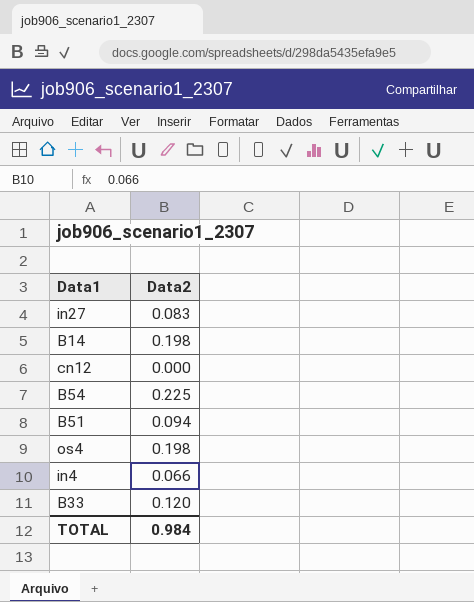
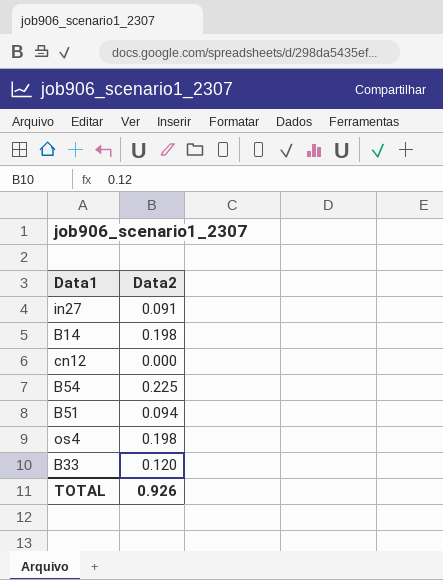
row in4: 0.066 -> none
in27 | Data2: 0.083 -> 0.091
TOTAL | Data2: 0.984 -> 0.926

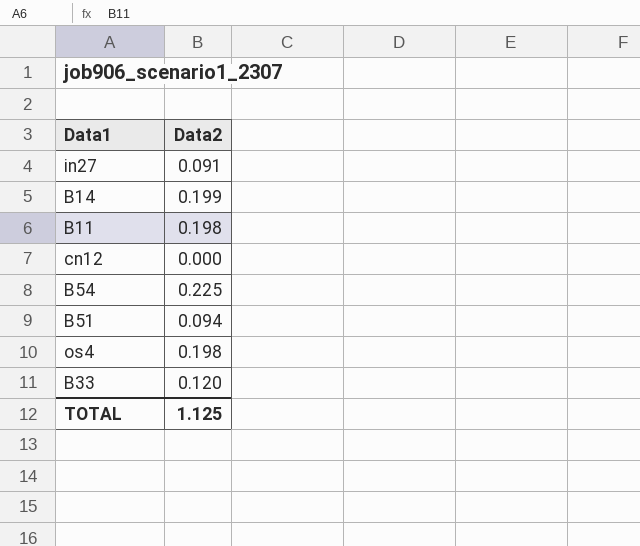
B14 | Data2: 0.198 -> 0.199
row B11: none -> 0.198
TOTAL | Data2: 0.926 -> 1.125

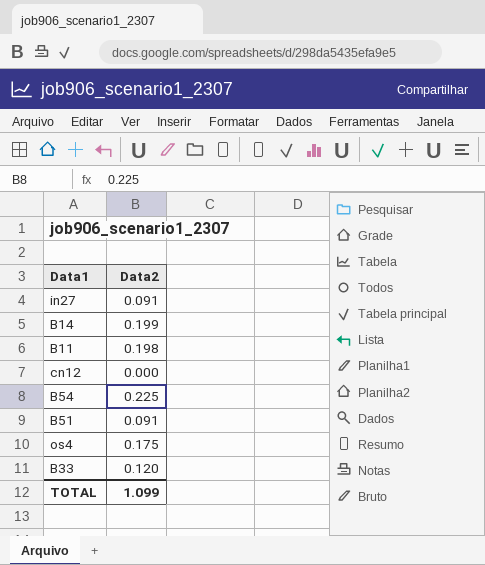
B51 | Data2: 0.094 -> 0.091
os4 | Data2: 0.198 -> 0.175
TOTAL | Data2: 1.125 -> 1.099

